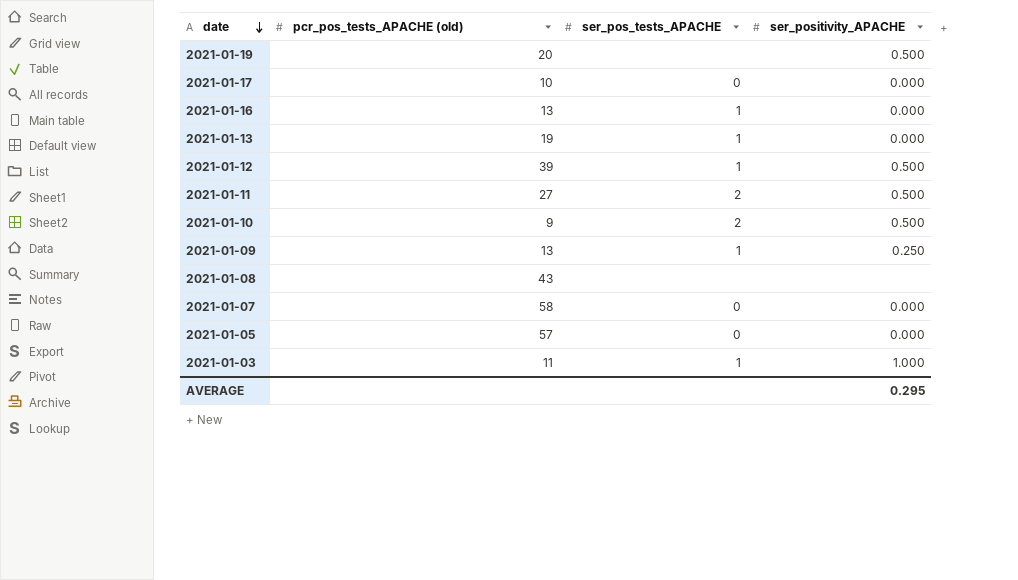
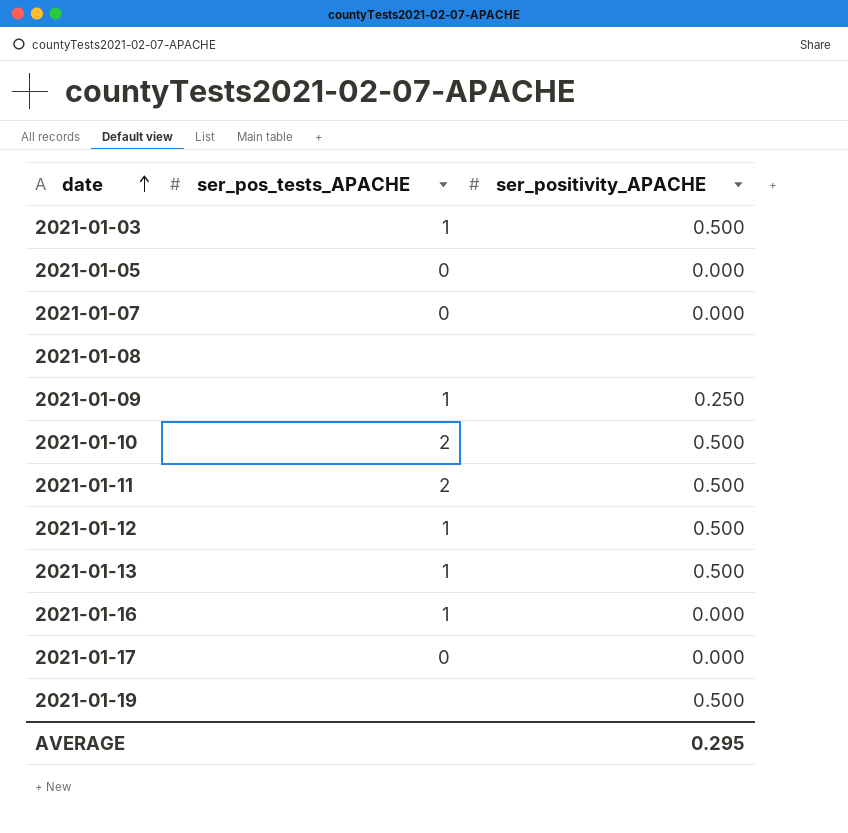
row order: date descending -> date ascending
column pcr_pos_tests_APACHE (old) | position: 2 -> none
2021-01-03 | ser_positivity_APACHE: 1.000 -> 0.500
2021-01-13 | ser_positivity_APACHE: 0.000 -> 0.500

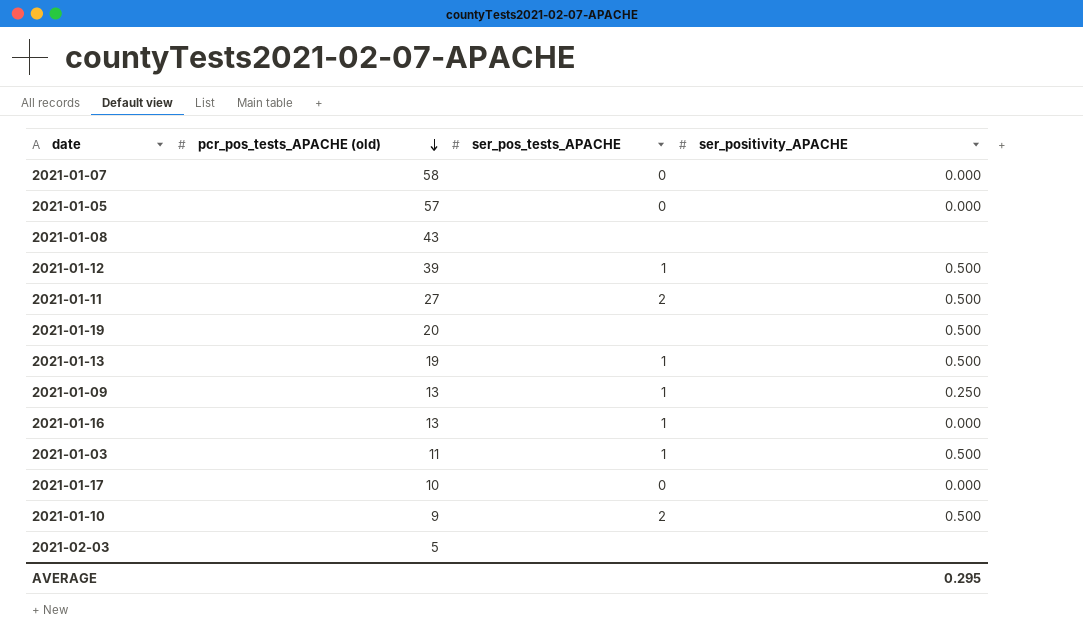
row order: date ascending -> pcr_pos_tests_APACHE (old) descending
column pcr_pos_tests_APACHE (old) | position: none -> 2
row 2021-02-03: none -> 5 | none | none

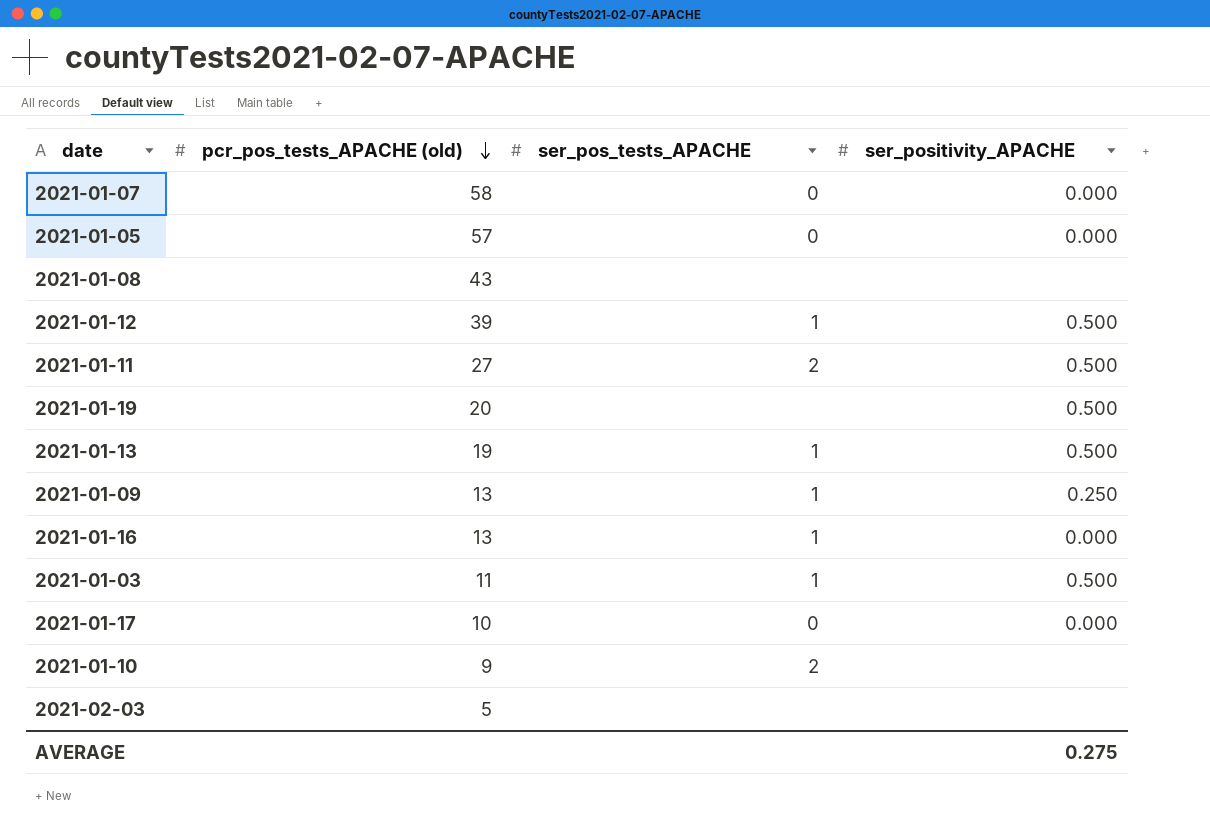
2021-01-10 | ser_positivity_APACHE: 0.500 -> none
AVERAGE | ser_positivity_APACHE: 0.295 -> 0.275

